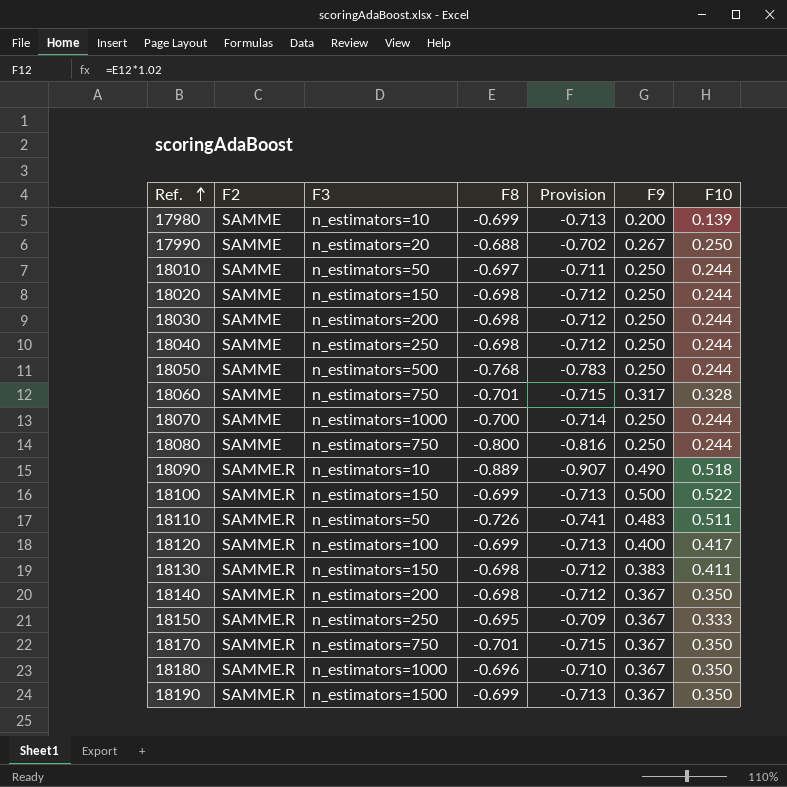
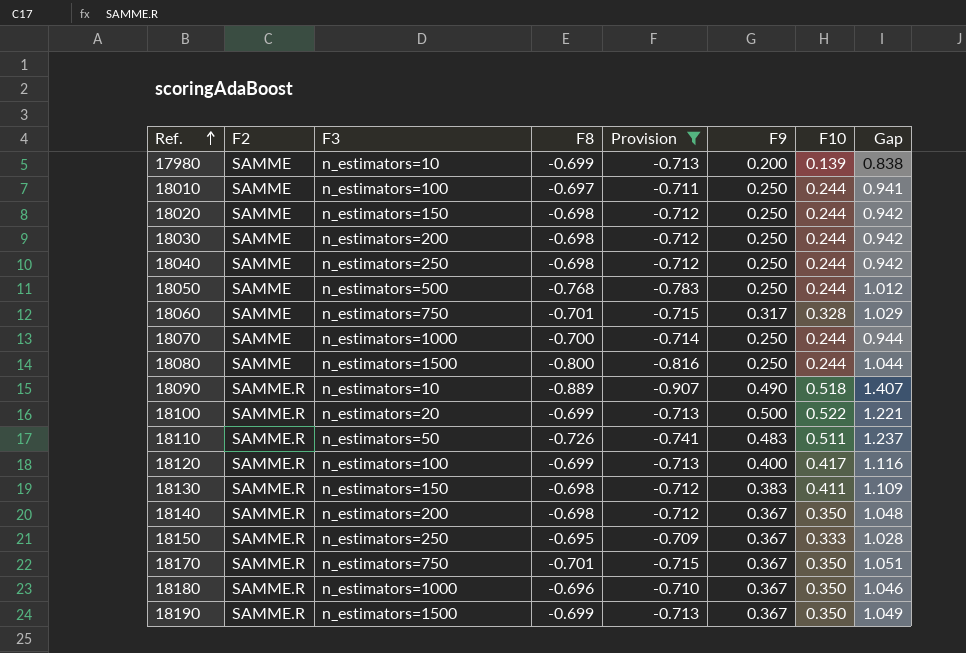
filter: none -> Provision != -0.702
column Gap | formula: none -> [F10] - [F8]
18010 | F3: n_estimators=50 -> n_estimators=100
18080 | F3: n_estimators=750 -> n_estimators=1500
18100 | F3: n_estimators=150 -> n_estimators=20

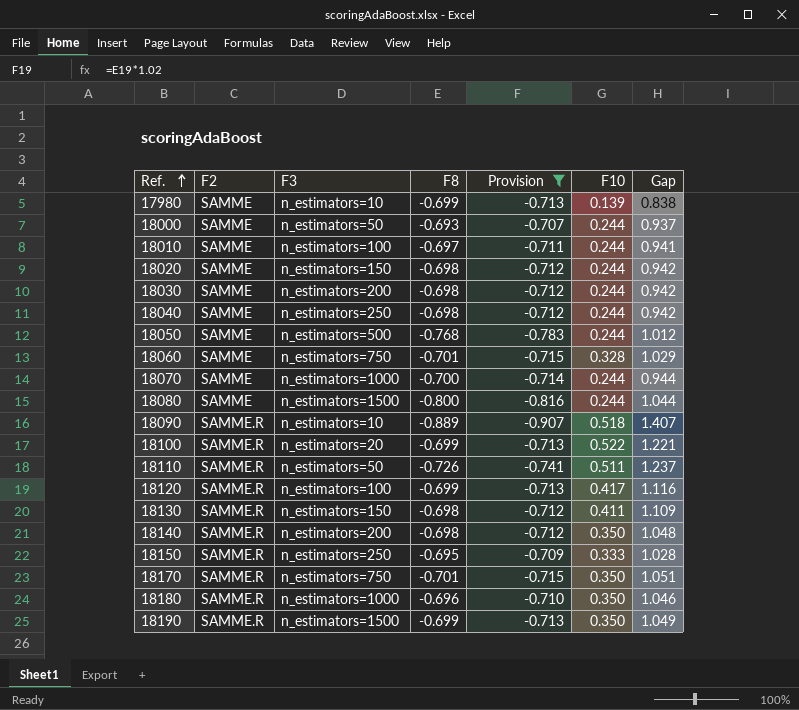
column F9 | position: 6 -> none
row 18000: none -> SAMME | n_estimators=50 | -0.693 | -0.707 | 0.244 | 0.937

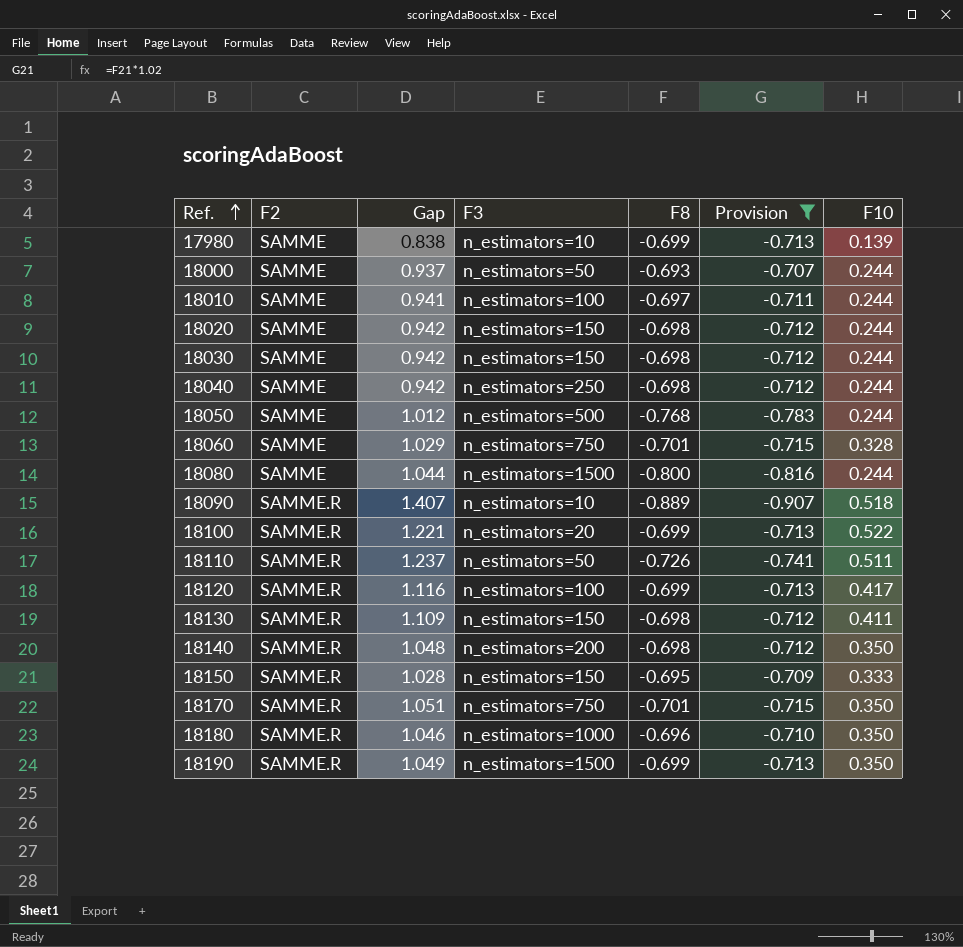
column Gap | position: 7 -> 3
row 18070: SAMME | n_estimators=1000 | -0.700 | -0.714 | 0.244 | 0.944 -> none
18030 | F3: n_estimators=200 -> n_estimators=150
18150 | F3: n_estimators=250 -> n_estimators=150

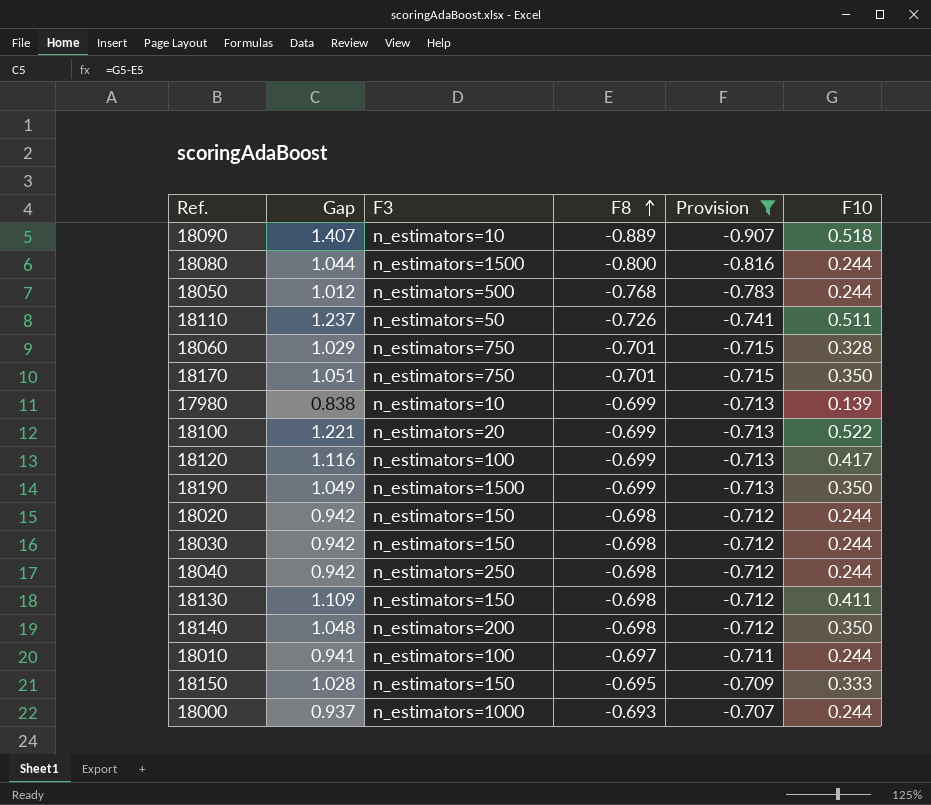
row order: Ref. ascending -> F8 ascending
column F2 | position: 2 -> none
row 18180: SAMME.R | 1.046 | n_estimators=1000 | -0.696 | -0.710 | 0.350 -> none
18000 | F3: n_estimators=50 -> n_estimators=1000

